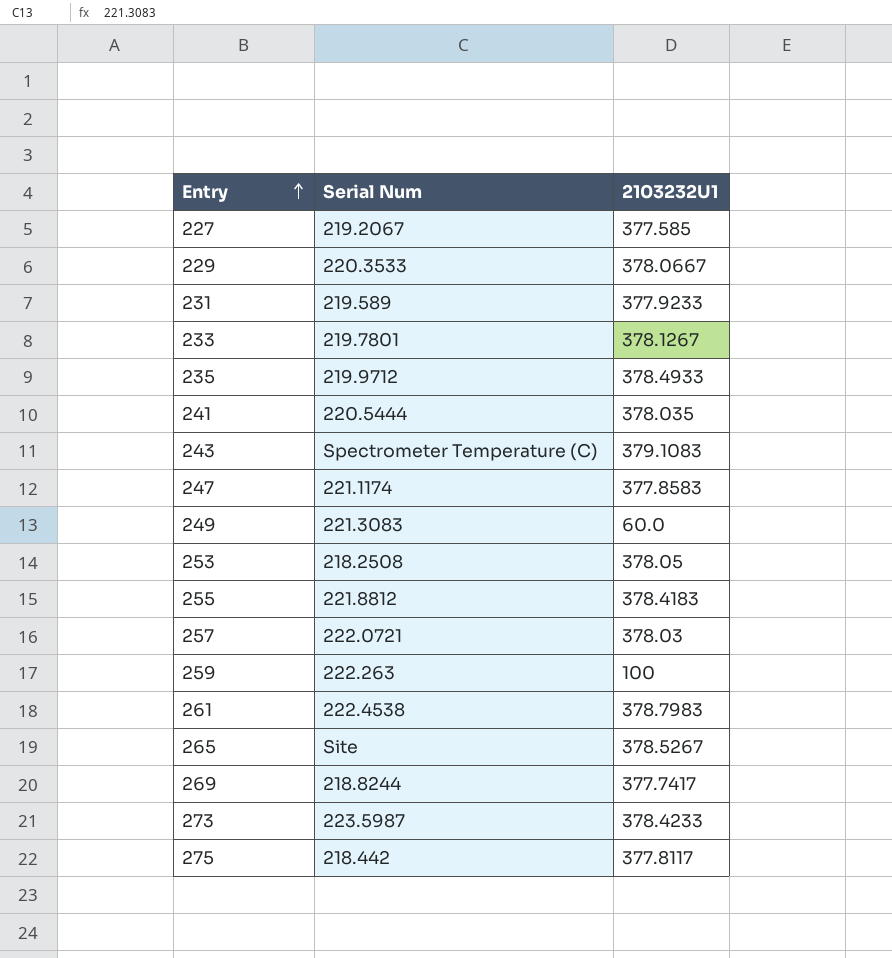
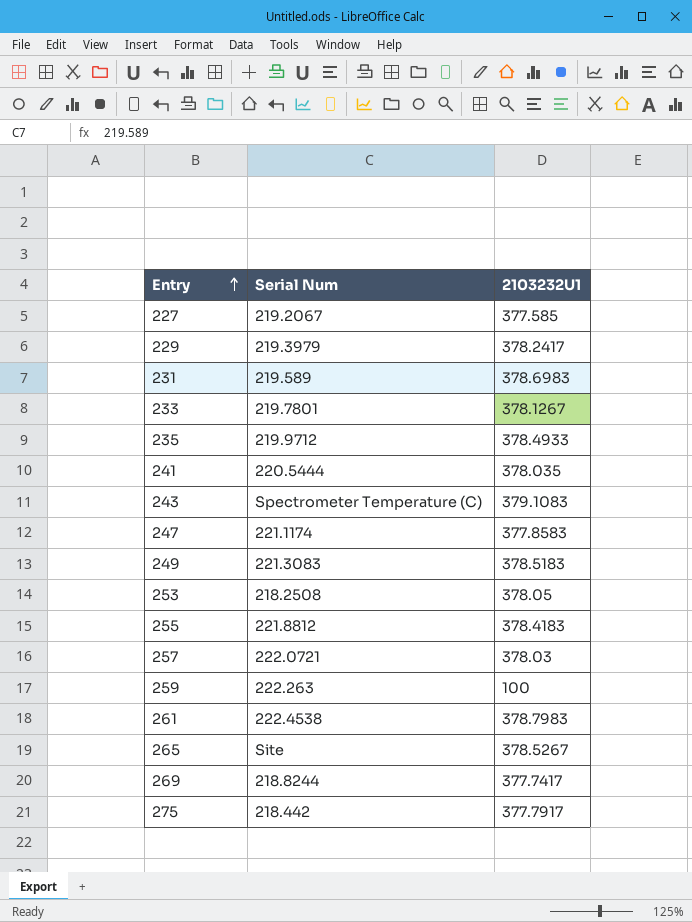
row 273: 223.5987 | 378.4233 -> none
229 | Serial Num: 220.3533 -> 219.3979
229 | 2103232U1: 378.0667 -> 378.2417
231 | 2103232U1: 377.9233 -> 378.6983
249 | 2103232U1: 60.0 -> 378.5183
275 | 2103232U1: 377.8117 -> 377.7917

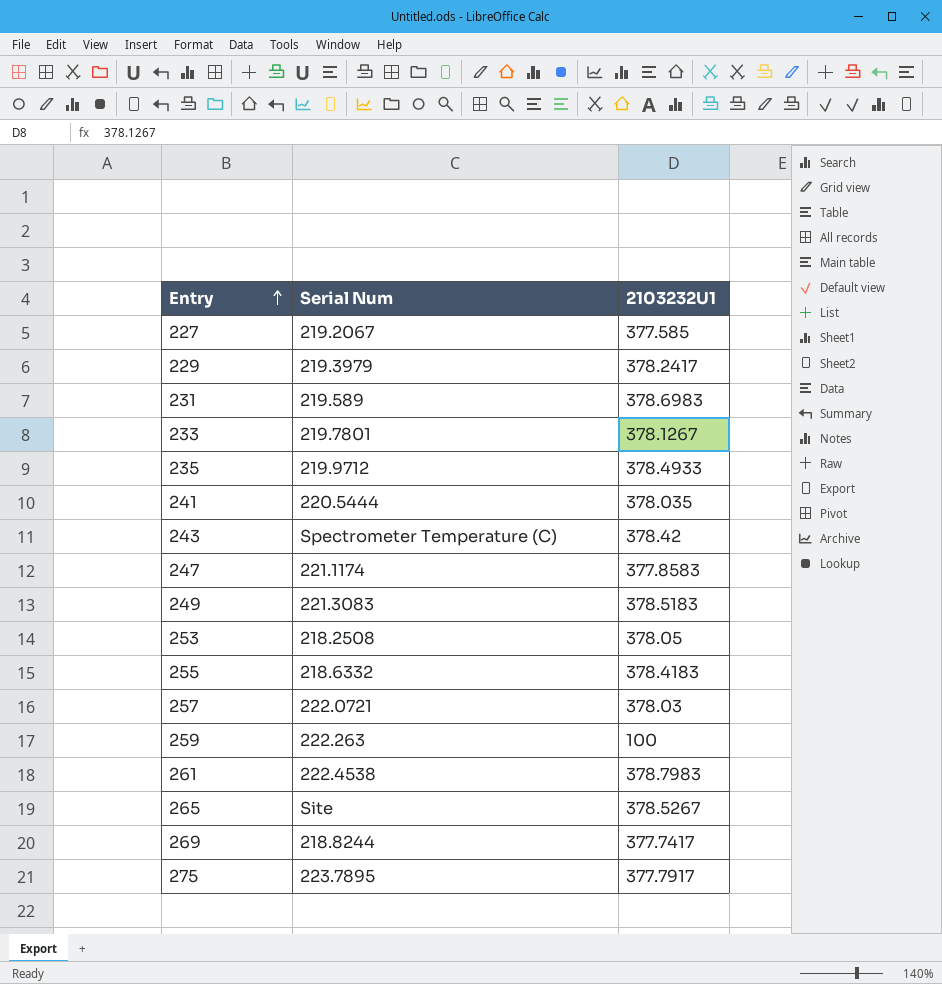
243 | 2103232U1: 379.1083 -> 378.42
255 | Serial Num: 221.8812 -> 218.6332
275 | Serial Num: 218.442 -> 223.7895

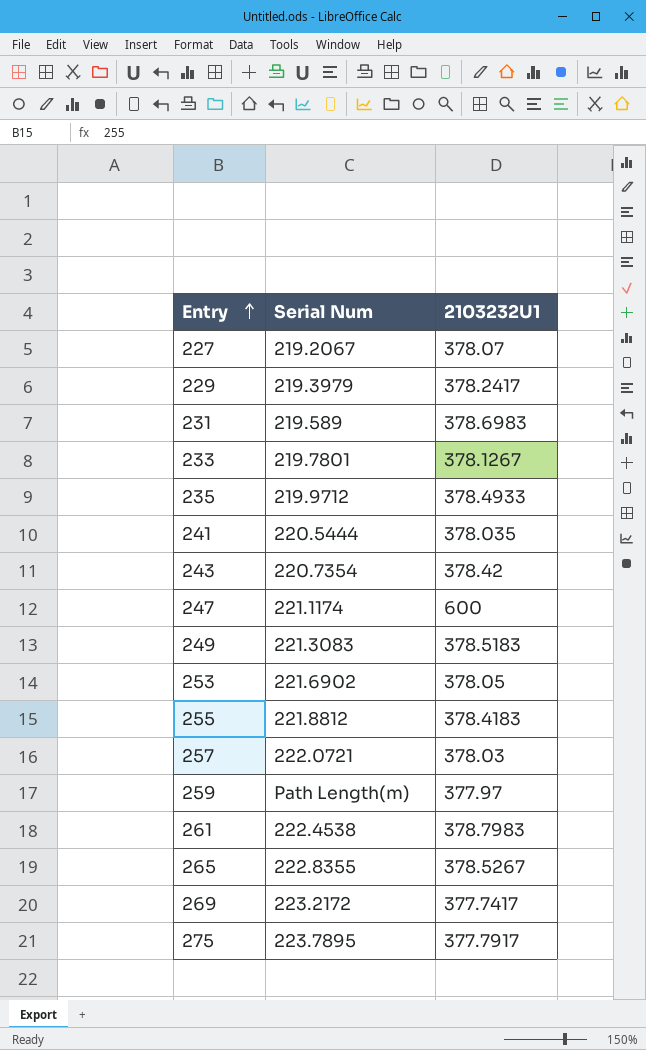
227 | 2103232U1: 377.585 -> 378.07
243 | Serial Num: Spectrometer Temperature (C) -> 220.7354
247 | 2103232U1: 377.8583 -> 600
253 | Serial Num: 218.2508 -> 221.6902
255 | Serial Num: 218.6332 -> 221.8812
259 | Serial Num: 222.263 -> Path Length(m)
259 | 2103232U1: 100 -> 377.97
265 | Serial Num: Site -> 222.8355
269 | Serial Num: 218.8244 -> 223.2172

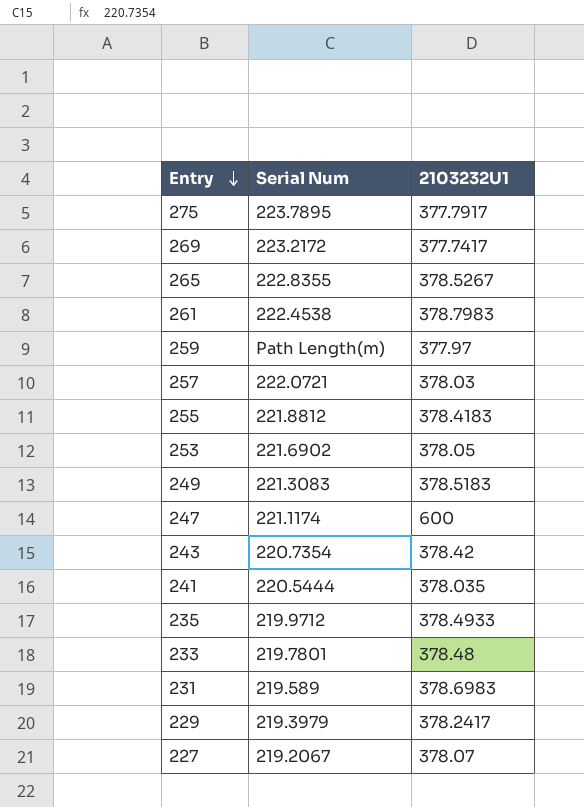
row order: Entry ascending -> Entry descending
233 | 2103232U1: 378.1267 -> 378.48

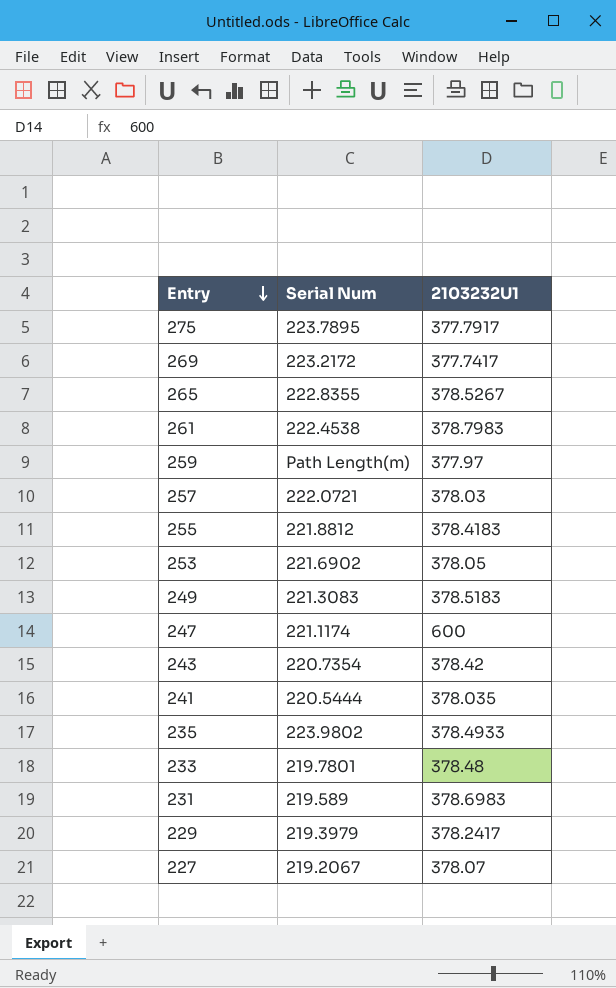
235 | Serial Num: 219.9712 -> 223.9802

